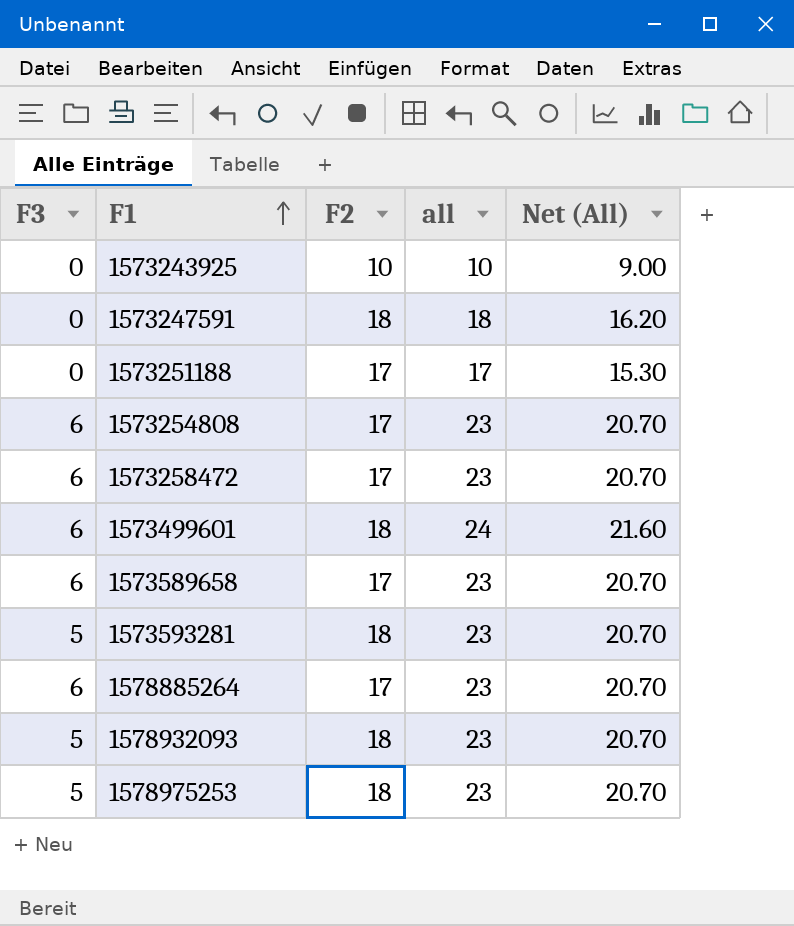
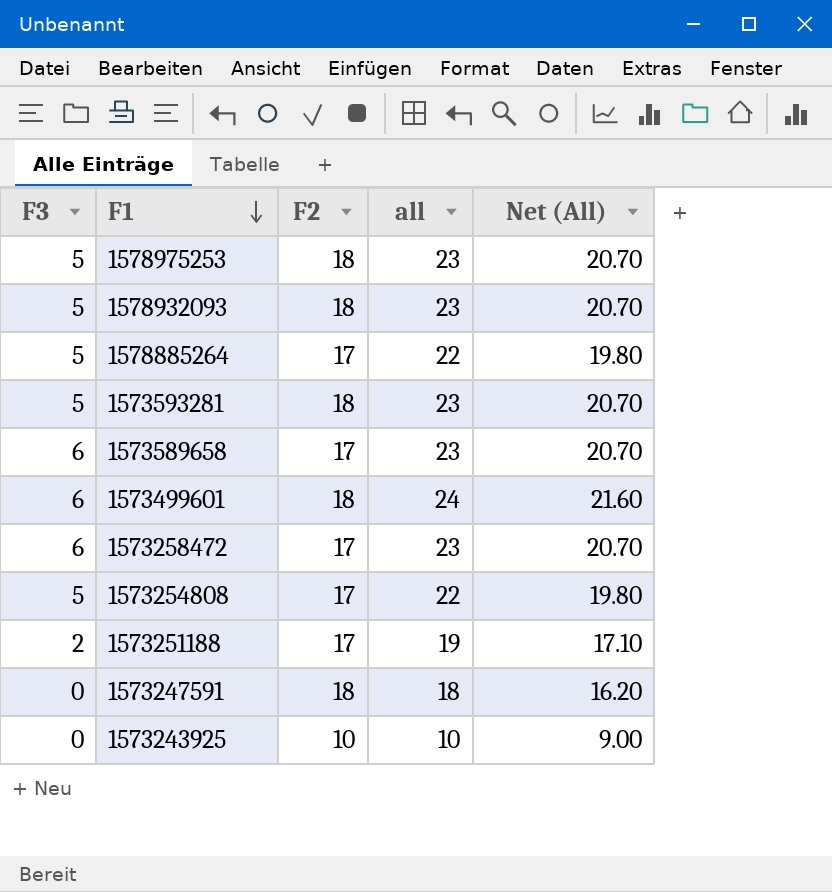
row order: F1 ascending -> F1 descending
1578885264 | F3: 6 -> 5
1578885264 | all: 23 -> 22
1578885264 | Net (All): 20.70 -> 19.80
1573254808 | F3: 6 -> 5
1573254808 | all: 23 -> 22
1573254808 | Net (All): 20.70 -> 19.80
1573251188 | F3: 0 -> 2
1573251188 | all: 17 -> 19
1573251188 | Net (All): 15.30 -> 17.10

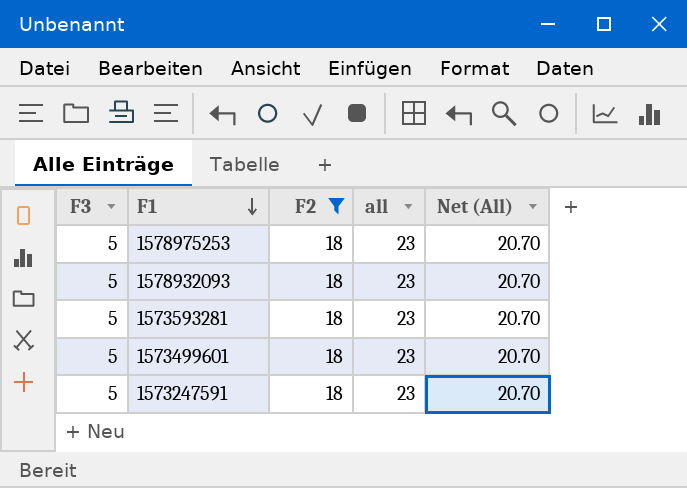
filter: none -> F2 = 18
1573499601 | F3: 6 -> 5
1573499601 | all: 24 -> 23
1573499601 | Net (All): 21.60 -> 20.70
1573247591 | F3: 0 -> 5
1573247591 | all: 18 -> 23
1573247591 | Net (All): 16.20 -> 20.70

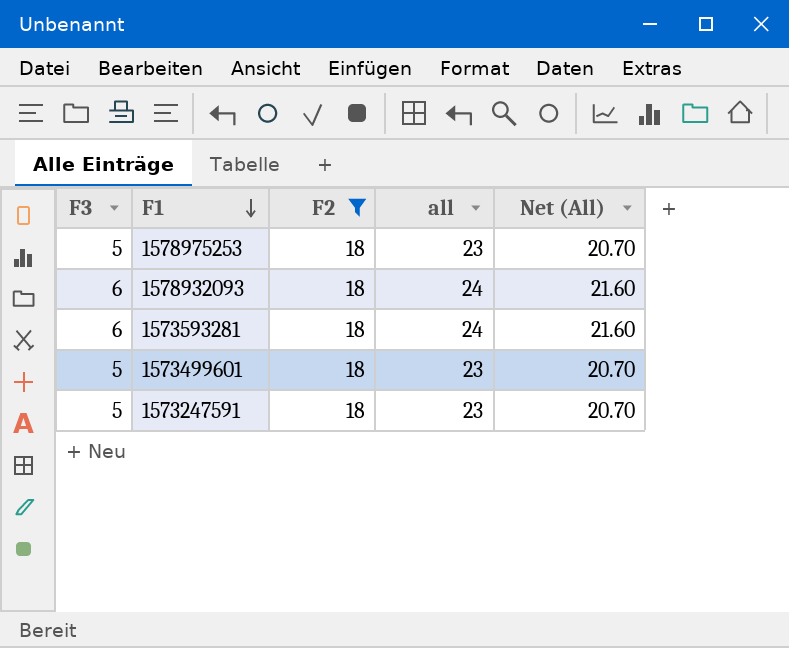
1578932093 | F3: 5 -> 6
1578932093 | all: 23 -> 24
1578932093 | Net (All): 20.70 -> 21.60
1573593281 | F3: 5 -> 6
1573593281 | all: 23 -> 24
1573593281 | Net (All): 20.70 -> 21.60

